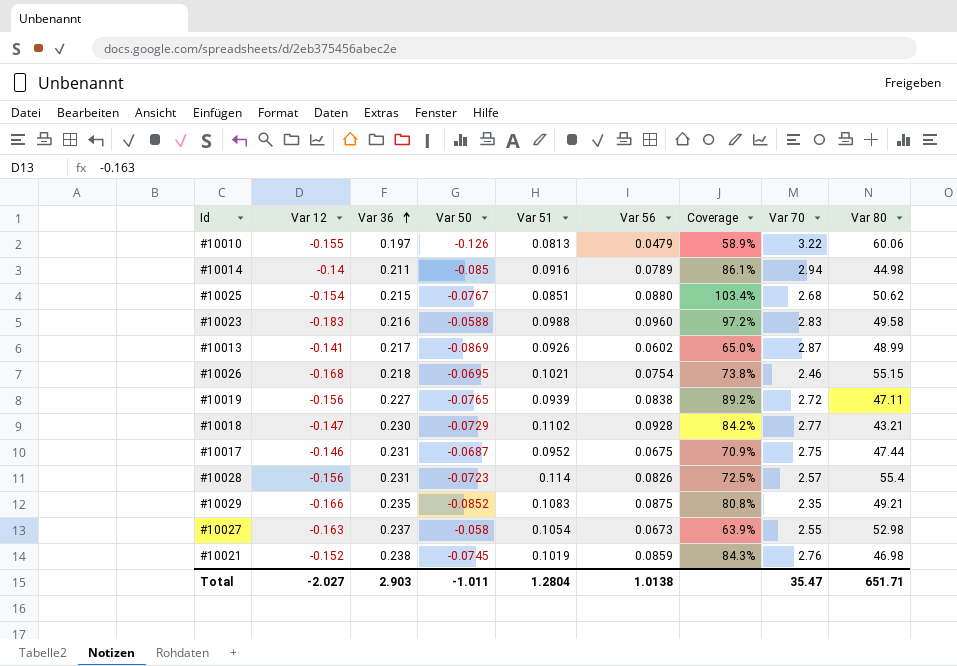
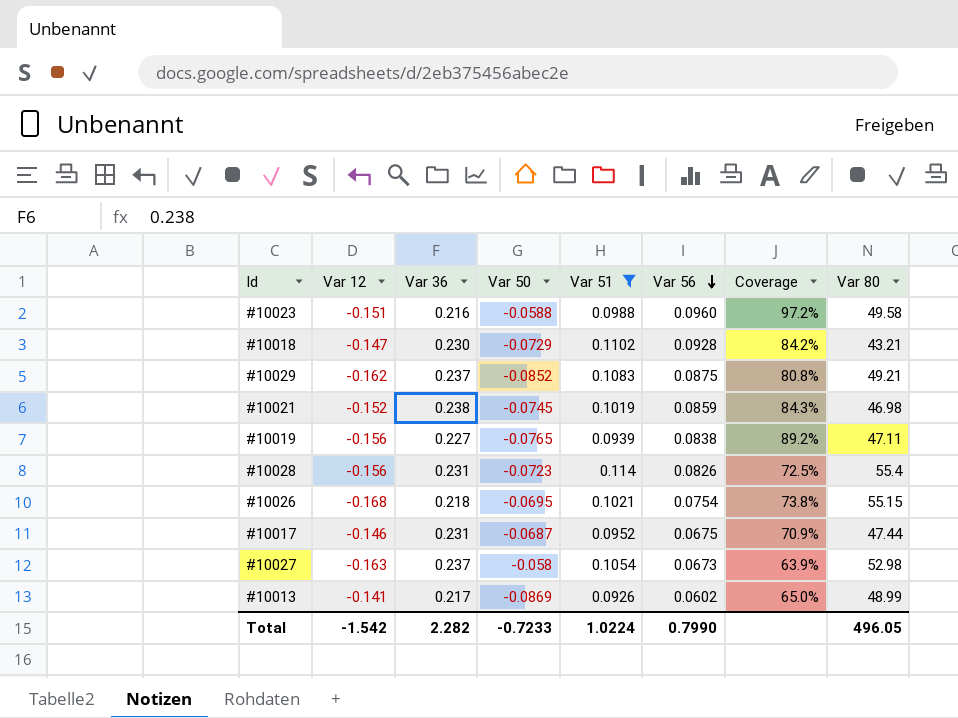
filter: none -> Var 51 >= 0.0926
row order: Var 36 ascending -> Var 56 descending
column Var 70 | position: 8 -> none
#10023 | Var 12: -0.183 -> -0.151
#10029 | Var 12: -0.166 -> -0.162
#10029 | Var 36: 0.235 -> 0.237
Total | Var 12: -2.027 -> -1.542
Total | Var 36: 2.903 -> 2.282
Total | Var 50: -1.011 -> -0.7233
Total | Var 51: 1.2804 -> 1.0224
Total | Var 56: 1.0138 -> 0.7990
Total | Var 80: 651.71 -> 496.05

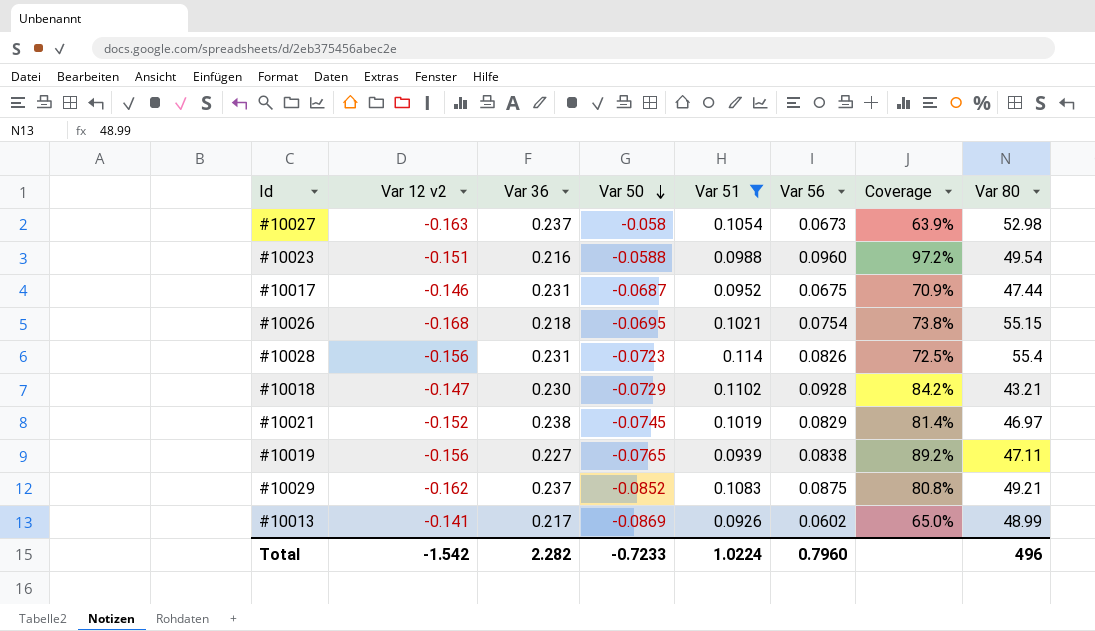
row order: Var 56 descending -> Var 50 descending
column name: Var 12 -> Var 12 v2
#10023 | Var 80: 49.58 -> 49.54
#10021 | Var 56: 0.0859 -> 0.0829
#10021 | Coverage: 84.3% -> 81.4%
#10021 | Var 80: 46.98 -> 46.97
Total | Var 56: 0.7990 -> 0.7960
Total | Var 80: 496.05 -> 496

